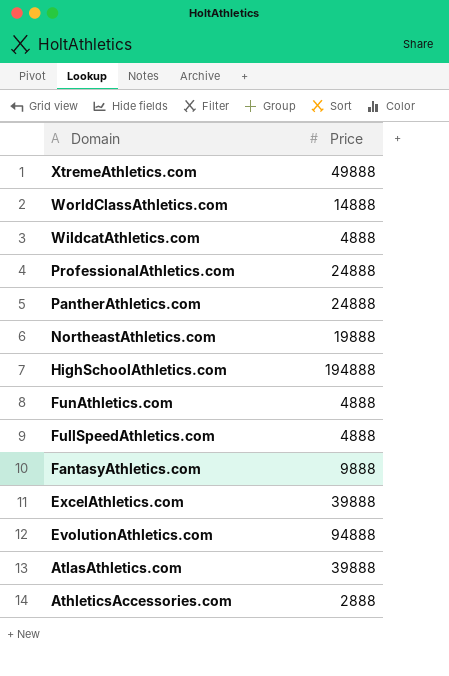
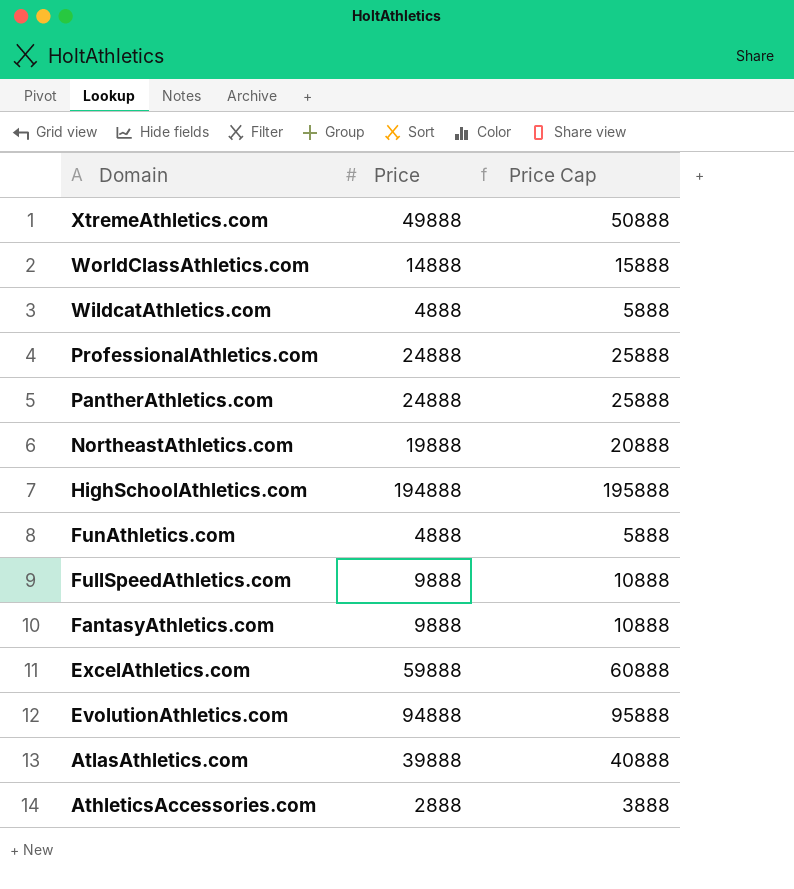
column Price Cap | formula: none -> [Price] + 1000
FullSpeedAthletics.com | Price: 4888 -> 9888
ExcelAthletics.com | Price: 39888 -> 59888

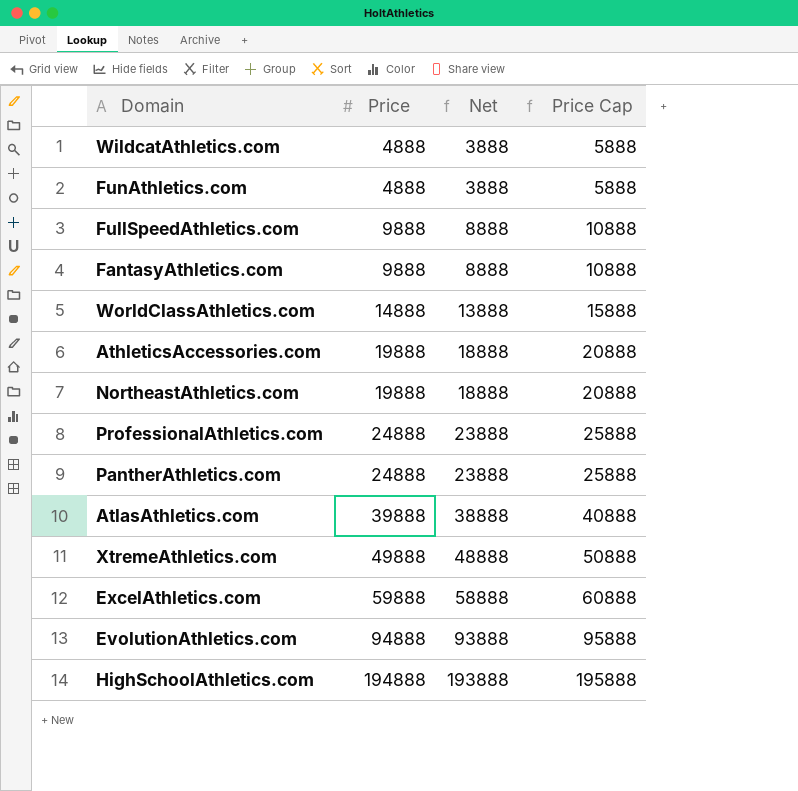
row order: Domain descending -> Price ascending
column Net | formula: none -> [Price] - 1000
AthleticsAccessories.com | Price: 2888 -> 19888
AthleticsAccessories.com | Price Cap: 3888 -> 20888

